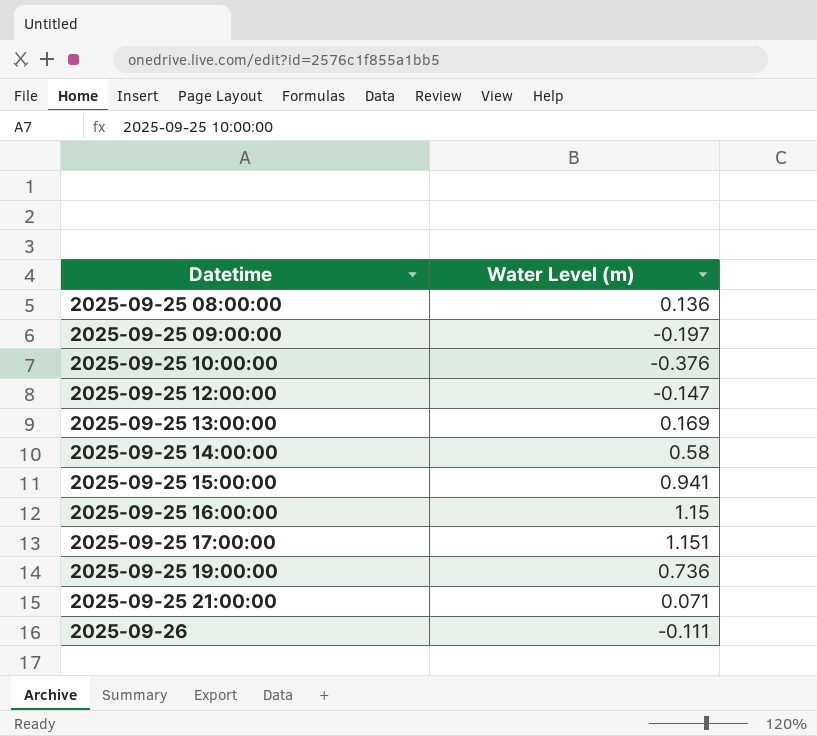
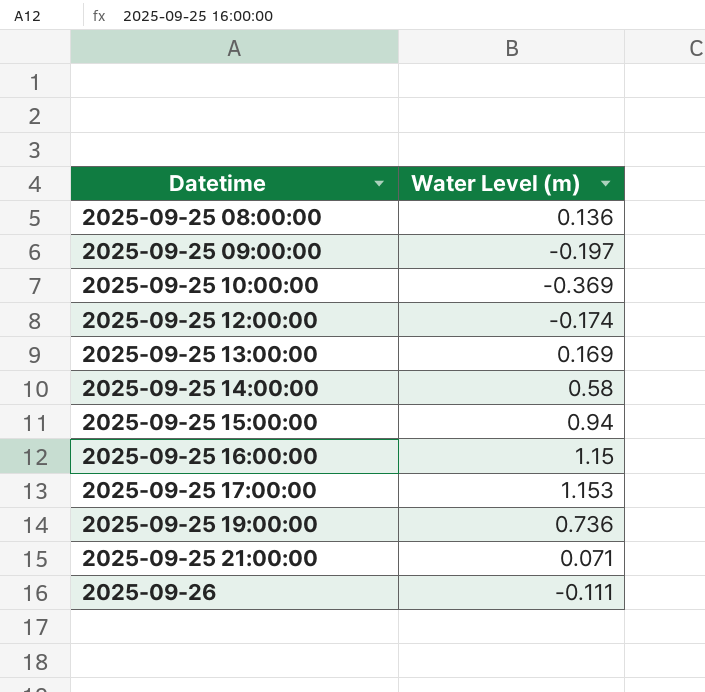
2025-09-25 10:00:00 | Water Level (m): -0.376 -> -0.369
2025-09-25 12:00:00 | Water Level (m): -0.147 -> -0.174
2025-09-25 15:00:00 | Water Level (m): 0.941 -> 0.94
2025-09-25 17:00:00 | Water Level (m): 1.151 -> 1.153

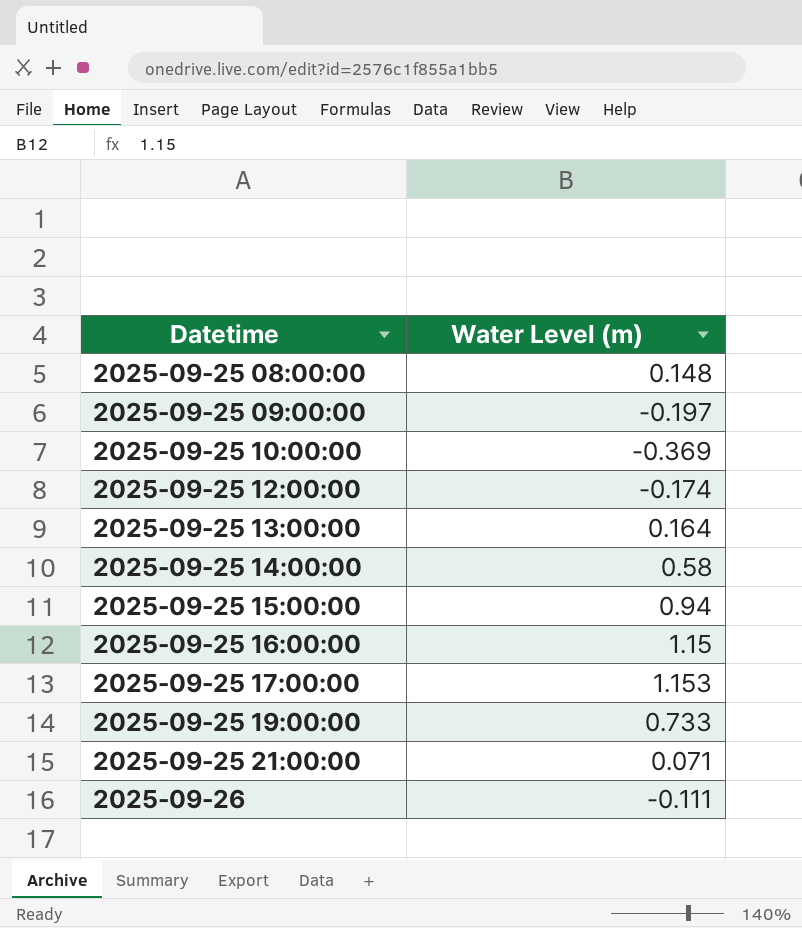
2025-09-25 08:00:00 | Water Level (m): 0.136 -> 0.148
2025-09-25 13:00:00 | Water Level (m): 0.169 -> 0.164
2025-09-25 19:00:00 | Water Level (m): 0.736 -> 0.733

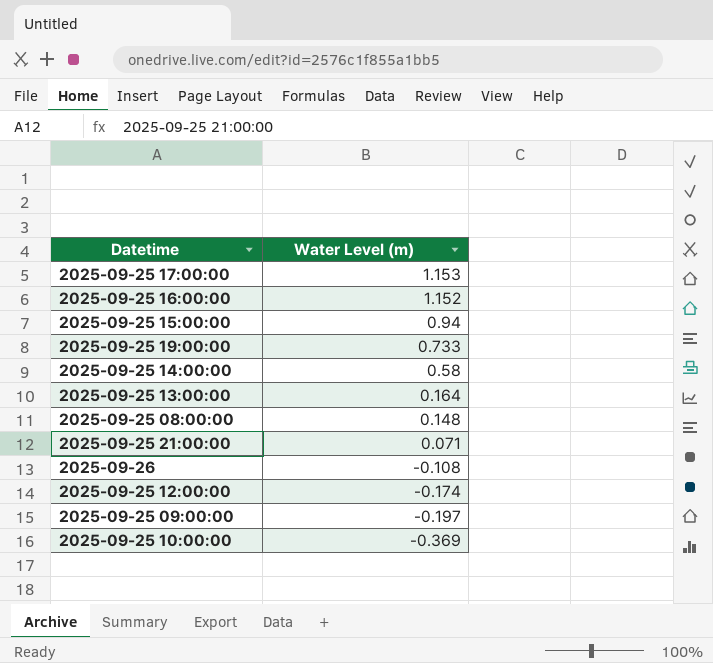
row order: Datetime ascending -> Water Level (m) descending
2025-09-25 16:00:00 | Water Level (m): 1.15 -> 1.152
2025-09-26 | Water Level (m): -0.111 -> -0.108

